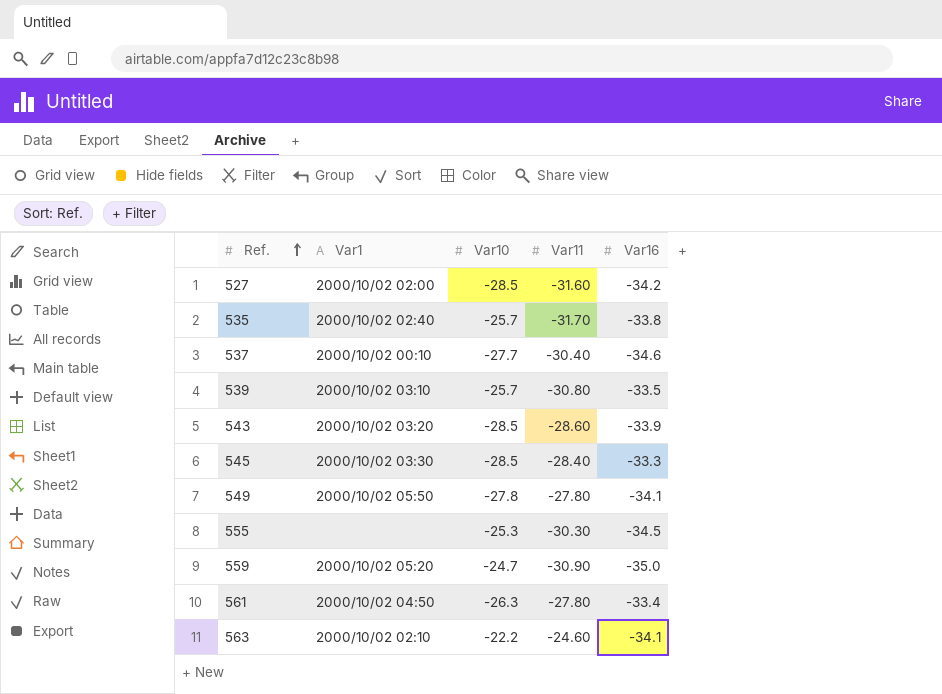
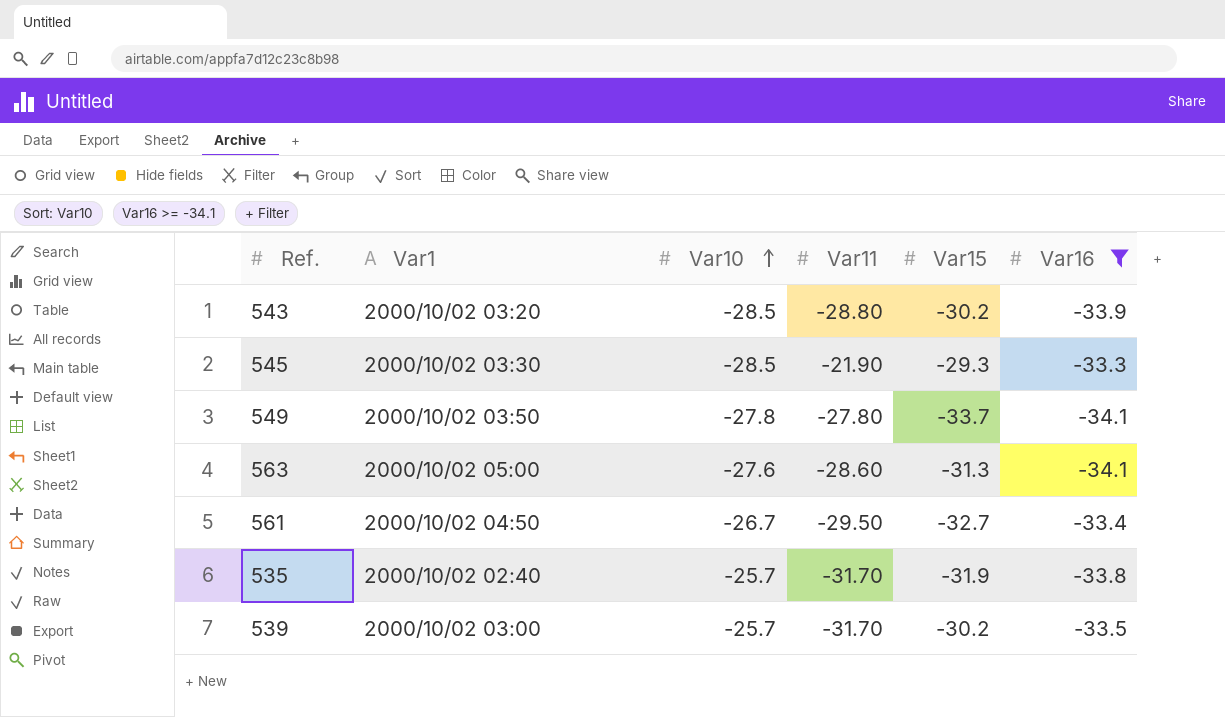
filter: none -> Var16 >= -34.1
row order: Ref. ascending -> Var10 ascending
column Var15 | position: none -> 5
543 | Var11: -28.60 -> -28.80
545 | Var11: -28.40 -> -21.90
549 | Var1: 2000/10/02 05:50 -> 2000/10/02 03:50
563 | Var1: 2000/10/02 02:10 -> 2000/10/02 05:00
563 | Var10: -22.2 -> -27.6
563 | Var11: -24.60 -> -28.60
561 | Var10: -26.3 -> -26.7
561 | Var11: -27.80 -> -29.50
539 | Var1: 2000/10/02 03:10 -> 2000/10/02 03:00
539 | Var11: -30.80 -> -31.70

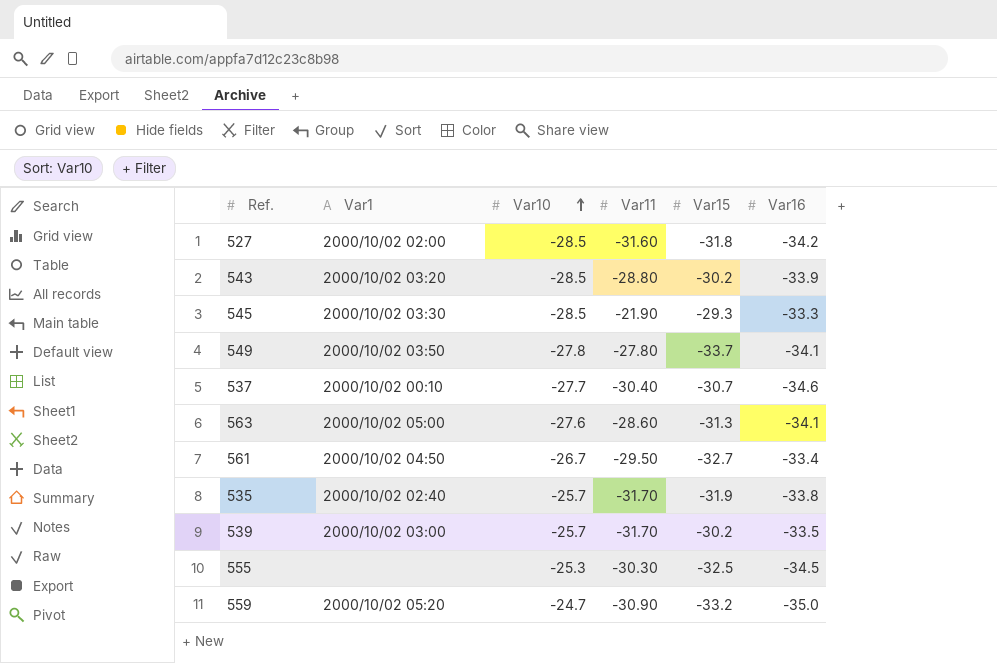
filter: Var16 >= -34.1 -> none

